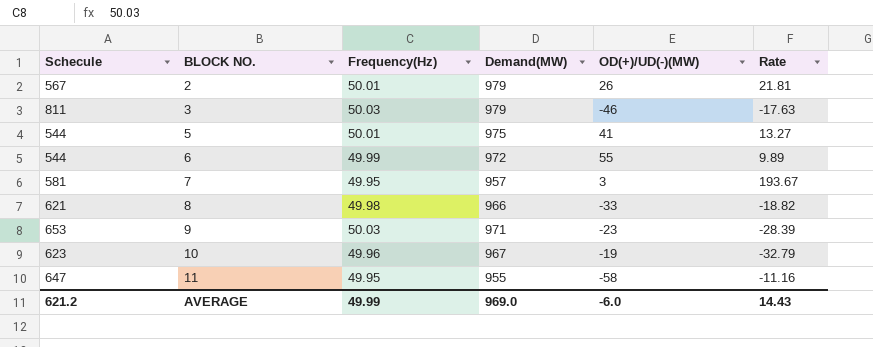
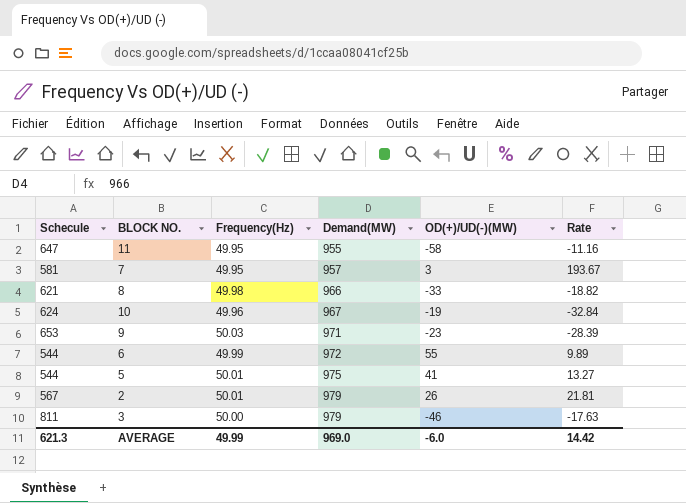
row order: BLOCK NO. ascending -> Demand(MW) ascending
10 | Schecule: 623 -> 624
10 | Rate: -32.79 -> -32.84
3 | Frequency(Hz): 50.03 -> 50.00
AVERAGE | Schecule: 621.2 -> 621.3
AVERAGE | Rate: 14.43 -> 14.42

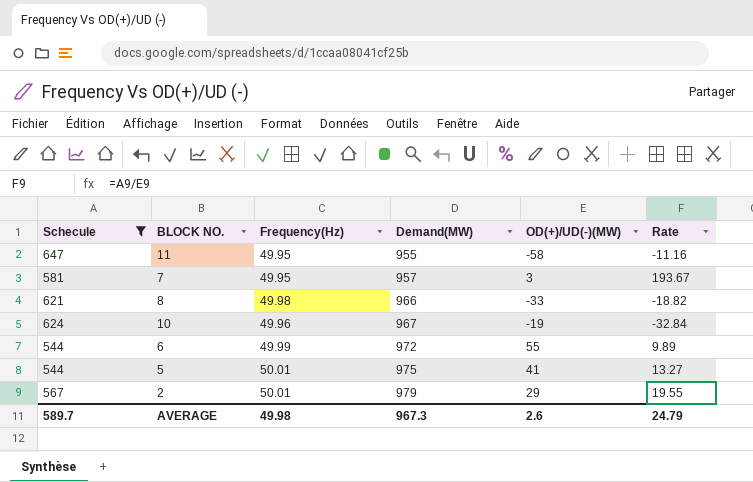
filter: none -> Schecule <= 647
2 | OD(+)/UD(-)(MW): 26 -> 29
2 | Rate: 21.81 -> 19.55
AVERAGE | Schecule: 621.3 -> 589.7
AVERAGE | Frequency(Hz): 49.99 -> 49.98
AVERAGE | Demand(MW): 969.0 -> 967.3
AVERAGE | OD(+)/UD(-)(MW): -6.0 -> 2.6
AVERAGE | Rate: 14.42 -> 24.79

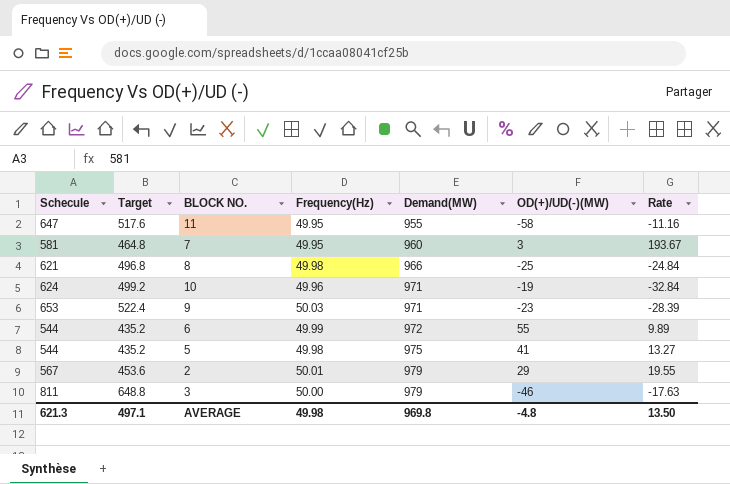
filter: Schecule <= 647 -> none
column Target | formula: none -> [Schecule] * 0.8
7 | Demand(MW): 957 -> 960
8 | OD(+)/UD(-)(MW): -33 -> -25
8 | Rate: -18.82 -> -24.84
10 | Demand(MW): 967 -> 971
5 | Frequency(Hz): 50.01 -> 49.98
AVERAGE | Schecule: 589.7 -> 621.3
AVERAGE | Demand(MW): 967.3 -> 969.8
AVERAGE | OD(+)/UD(-)(MW): 2.6 -> -4.8
AVERAGE | Rate: 24.79 -> 13.50

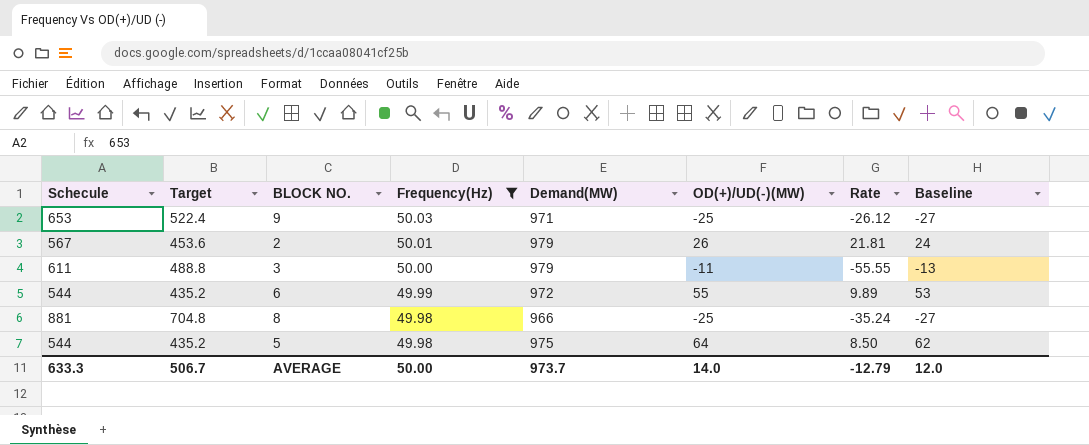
filter: none -> Frequency(Hz) >= 49.98
row order: Demand(MW) ascending -> Frequency(Hz) descending
column Baseline | formula: none -> [OD(+)/UD(-)(MW)] - 2
9 | OD(+)/UD(-)(MW): -23 -> -25
9 | Rate: -28.39 -> -26.12
2 | OD(+)/UD(-)(MW): 29 -> 26
2 | Rate: 19.55 -> 21.81
3 | Schecule: 811 -> 611
3 | Target: 648.8 -> 488.8
3 | OD(+)/UD(-)(MW): -46 -> -11
3 | Rate: -17.63 -> -55.55
8 | Schecule: 621 -> 881
8 | Target: 496.8 -> 704.8
8 | Rate: -24.84 -> -35.24
5 | OD(+)/UD(-)(MW): 41 -> 64
5 | Rate: 13.27 -> 8.50
AVERAGE | Schecule: 621.3 -> 633.3
AVERAGE | Target: 497.1 -> 506.7
AVERAGE | Frequency(Hz): 49.98 -> 50.00
AVERAGE | Demand(MW): 969.8 -> 973.7
AVERAGE | OD(+)/UD(-)(MW): -4.8 -> 14.0
AVERAGE | Rate: 13.50 -> -12.79

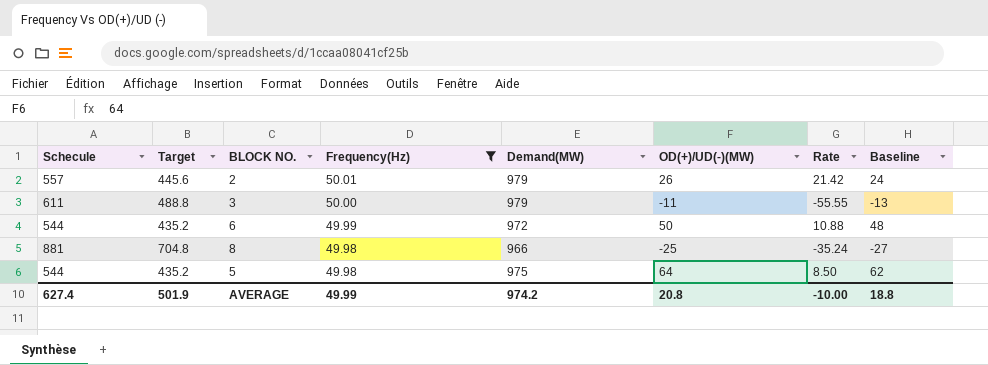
row 9: 653 | 522.4 | 50.03 | 971 | -25 | -26.12 | -27 -> none
2 | Schecule: 567 -> 557
2 | Target: 453.6 -> 445.6
2 | Rate: 21.81 -> 21.42
6 | OD(+)/UD(-)(MW): 55 -> 50
6 | Rate: 9.89 -> 10.88
6 | Baseline: 53 -> 48
AVERAGE | Schecule: 633.3 -> 627.4
AVERAGE | Target: 506.7 -> 501.9
AVERAGE | Frequency(Hz): 50.00 -> 49.99
AVERAGE | Demand(MW): 973.7 -> 974.2
AVERAGE | OD(+)/UD(-)(MW): 14.0 -> 20.8
AVERAGE | Rate: -12.79 -> -10.00
AVERAGE | Baseline: 12.0 -> 18.8

